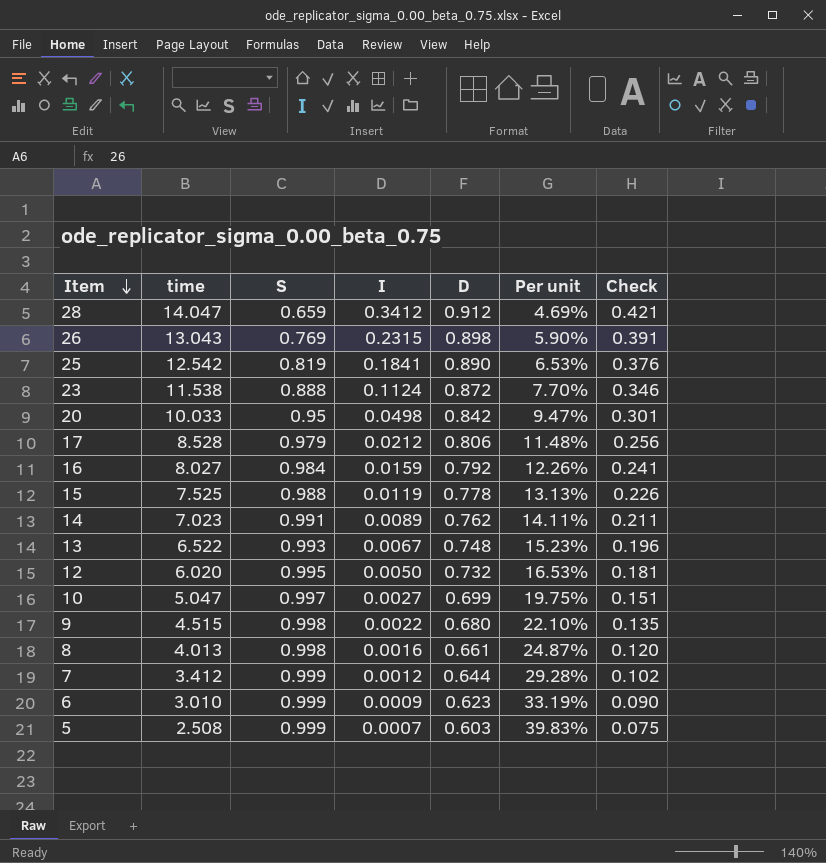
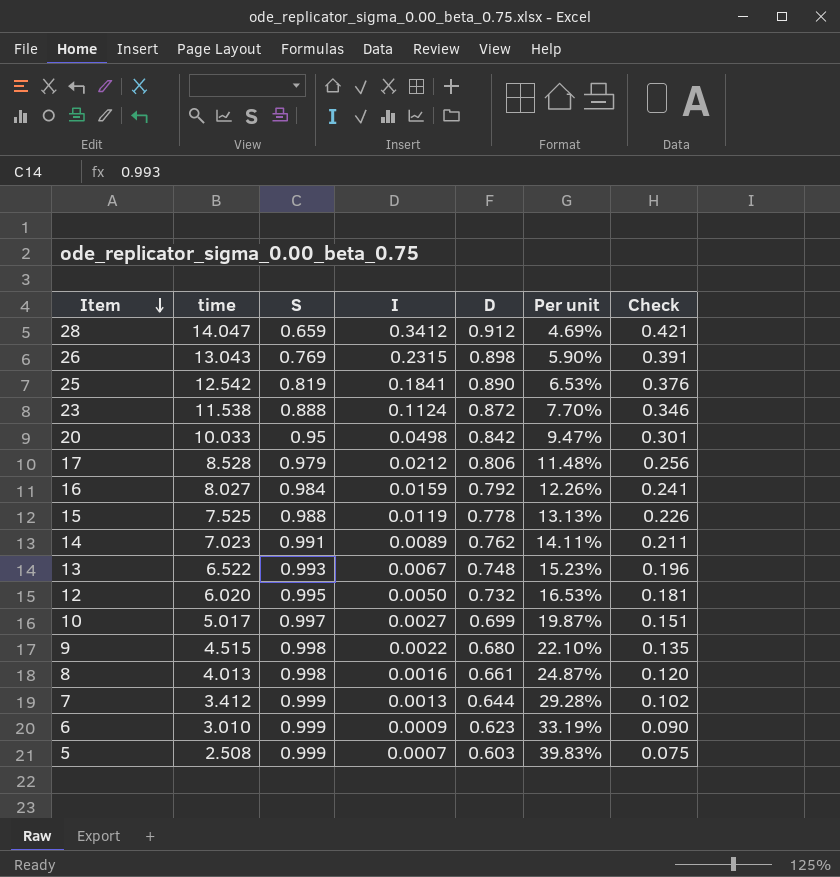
10 | time: 5.047 -> 5.017
10 | Per unit: 19.75% -> 19.87%
7 | I: 0.0012 -> 0.0013

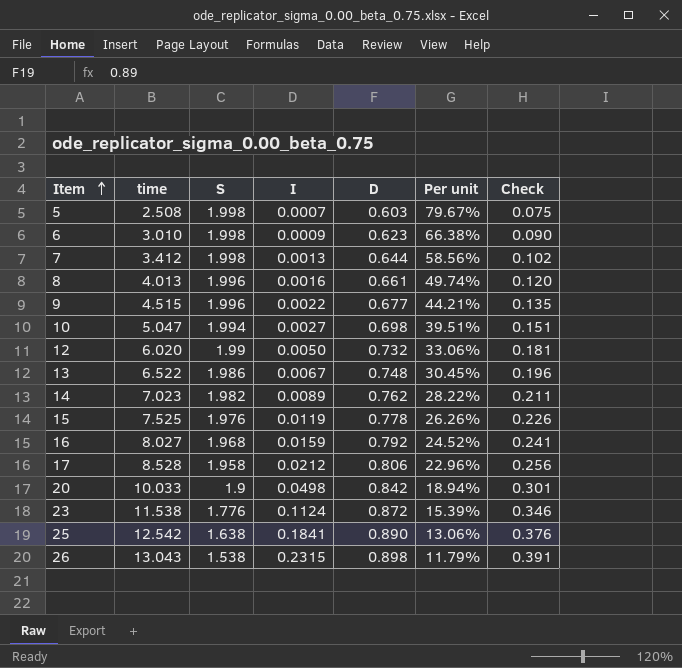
row order: Item descending -> Item ascending
row 28: 14.047 | 0.659 | 0.3412 | 0.912 | 4.69% | 0.421 -> none
5 | S: 0.999 -> 1.998
5 | Per unit: 39.83% -> 79.67%
6 | S: 0.999 -> 1.998
6 | Per unit: 33.19% -> 66.38%
7 | S: 0.999 -> 1.998
7 | Per unit: 29.28% -> 58.56%
8 | S: 0.998 -> 1.996
8 | Per unit: 24.87% -> 49.74%
9 | S: 0.998 -> 1.996
9 | D: 0.680 -> 0.677
9 | Per unit: 22.10% -> 44.21%
10 | time: 5.017 -> 5.047
10 | S: 0.997 -> 1.994
10 | D: 0.699 -> 0.698
10 | Per unit: 19.87% -> 39.51%
12 | S: 0.995 -> 1.99
12 | Per unit: 16.53% -> 33.06%
13 | S: 0.993 -> 1.986
13 | Per unit: 15.23% -> 30.45%
14 | S: 0.991 -> 1.982
14 | Per unit: 14.11% -> 28.22%
15 | S: 0.988 -> 1.976
15 | Per unit: 13.13% -> 26.26%
16 | S: 0.984 -> 1.968
16 | Per unit: 12.26% -> 24.52%
17 | S: 0.979 -> 1.958
17 | Per unit: 11.48% -> 22.96%
20 | S: 0.95 -> 1.9
20 | Per unit: 9.47% -> 18.94%
23 | S: 0.888 -> 1.776
23 | Per unit: 7.70% -> 15.39%
25 | S: 0.819 -> 1.638
25 | Per unit: 6.53% -> 13.06%
26 | S: 0.769 -> 1.538
26 | Per unit: 5.90% -> 11.79%

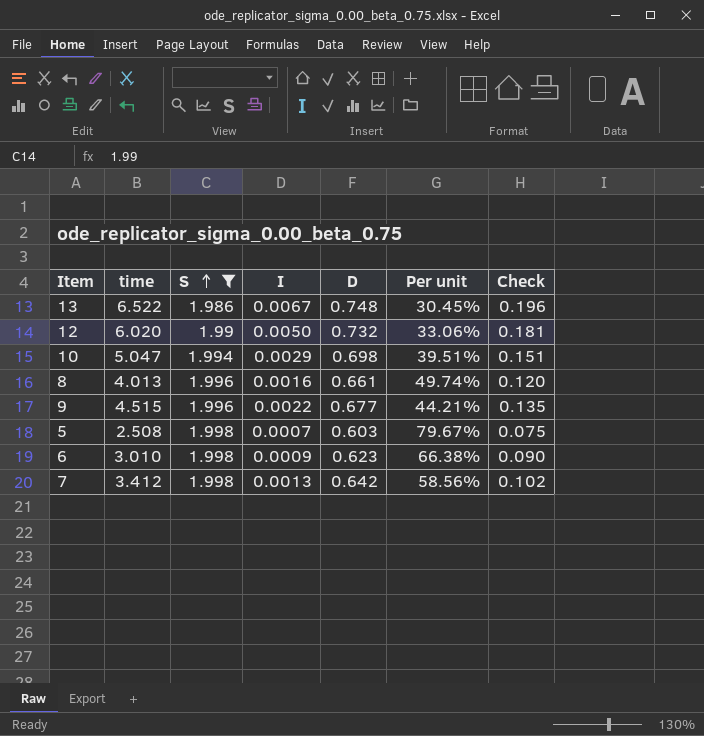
filter: none -> S >= 1.986
row order: Item ascending -> S ascending
10 | I: 0.0027 -> 0.0029
7 | D: 0.644 -> 0.642

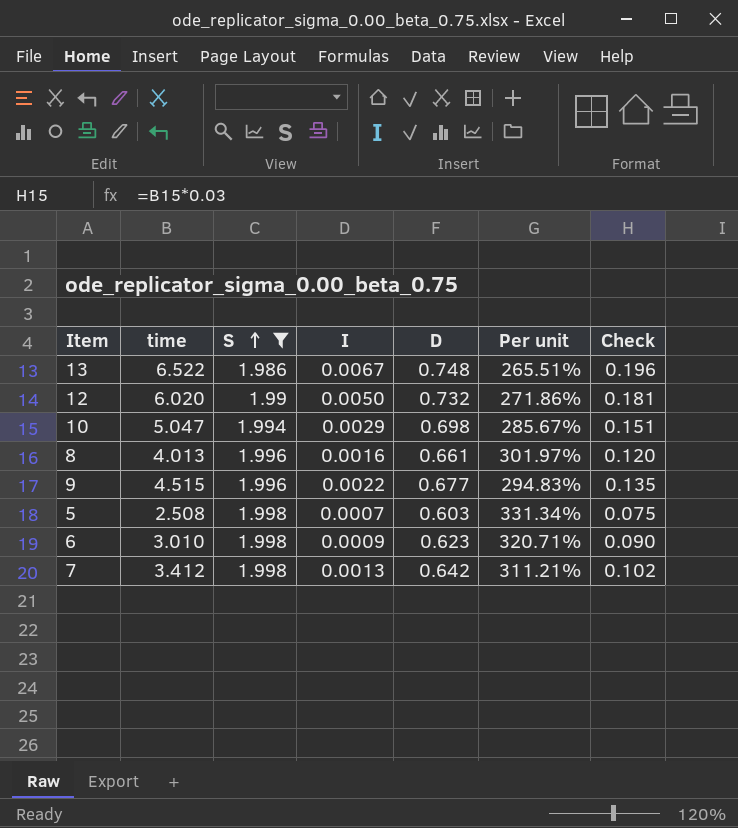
column Per unit | formula: [S] / [time] -> [S] / [D]

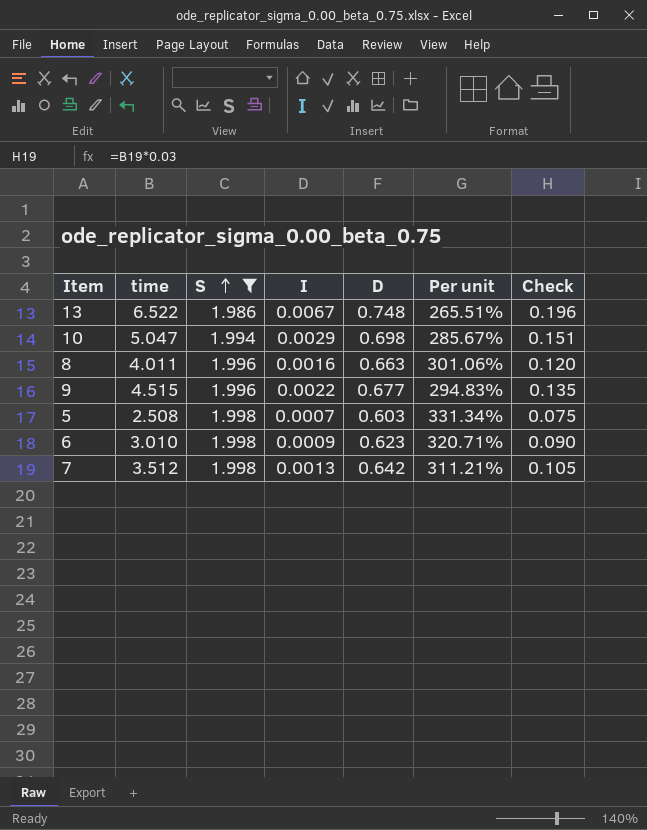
row 12: 6.020 | 1.99 | 0.0050 | 0.732 | 271.86% | 0.181 -> none
8 | time: 4.013 -> 4.011
8 | D: 0.661 -> 0.663
8 | Per unit: 301.97% -> 301.06%
7 | time: 3.412 -> 3.512
7 | Check: 0.102 -> 0.105

